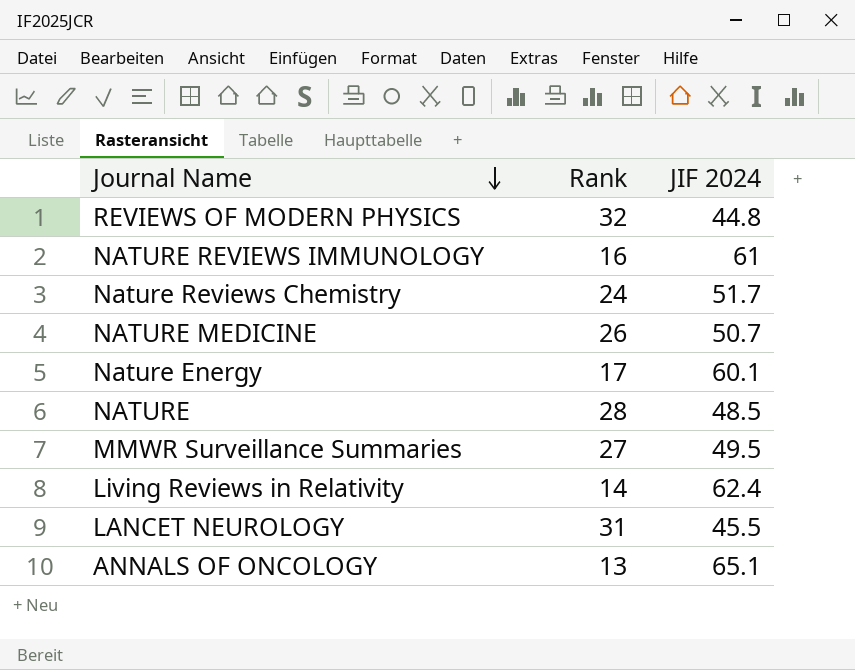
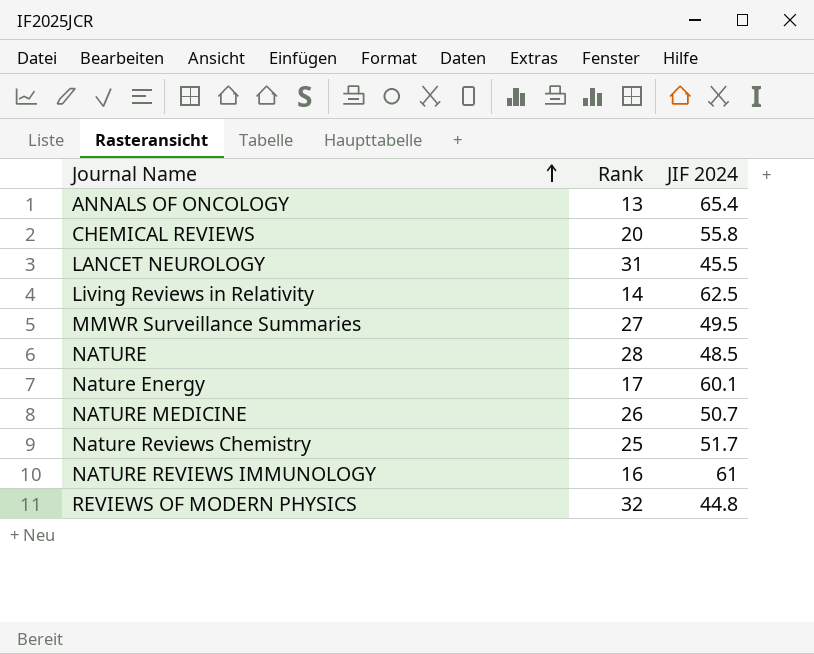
row order: Journal Name descending -> Journal Name ascending
ANNALS OF ONCOLOGY | JIF 2024: 65.1 -> 65.4
row CHEMICAL REVIEWS: none -> 20 | 55.8
Living Reviews in Relativity | JIF 2024: 62.4 -> 62.5
Nature Reviews Chemistry | Rank: 24 -> 25

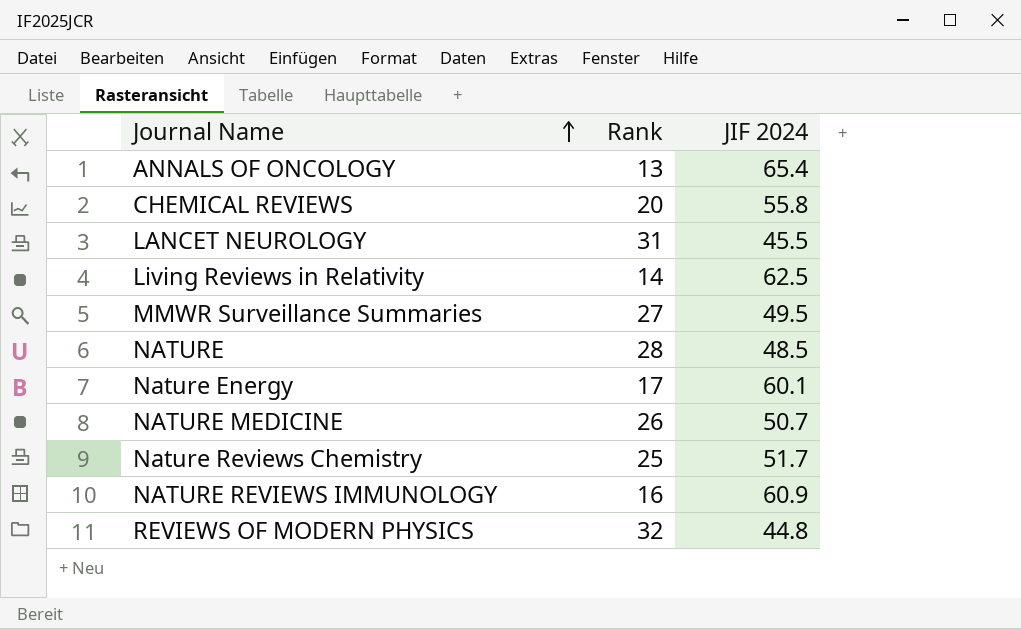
NATURE REVIEWS IMMUNOLOGY | JIF 2024: 61 -> 60.9

